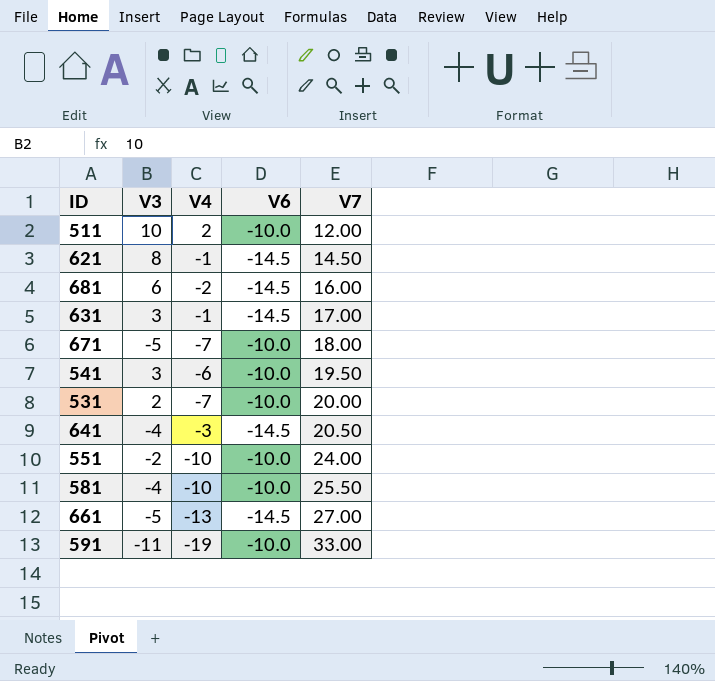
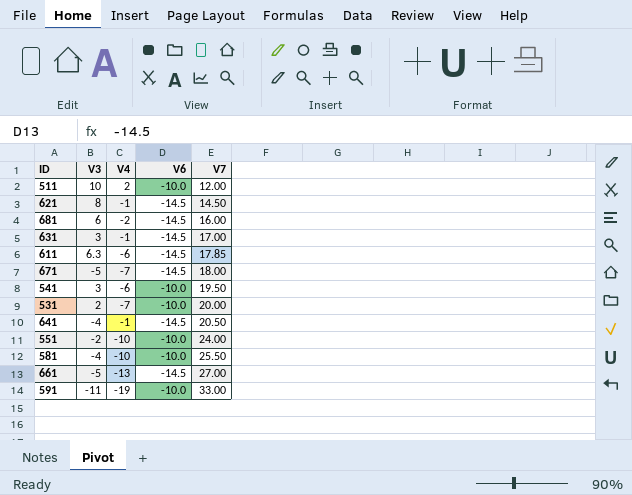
row 611: none -> 6.3 | -6 | -14.5 | 17.85
671 | V6: -10.0 -> -14.5
641 | V4: -3 -> -1

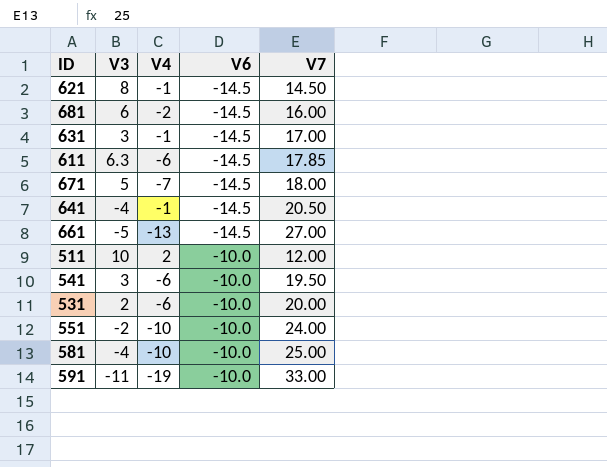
row order: V7 ascending -> V6 ascending
671 | V3: -5 -> 5
531 | V4: -7 -> -6
581 | V7: 25.50 -> 25.00

